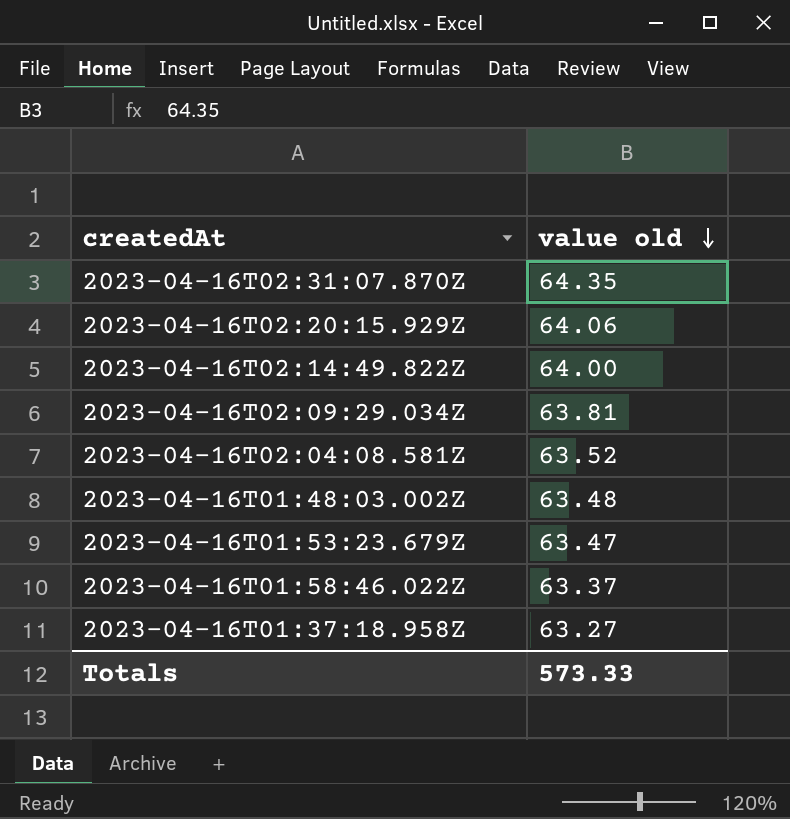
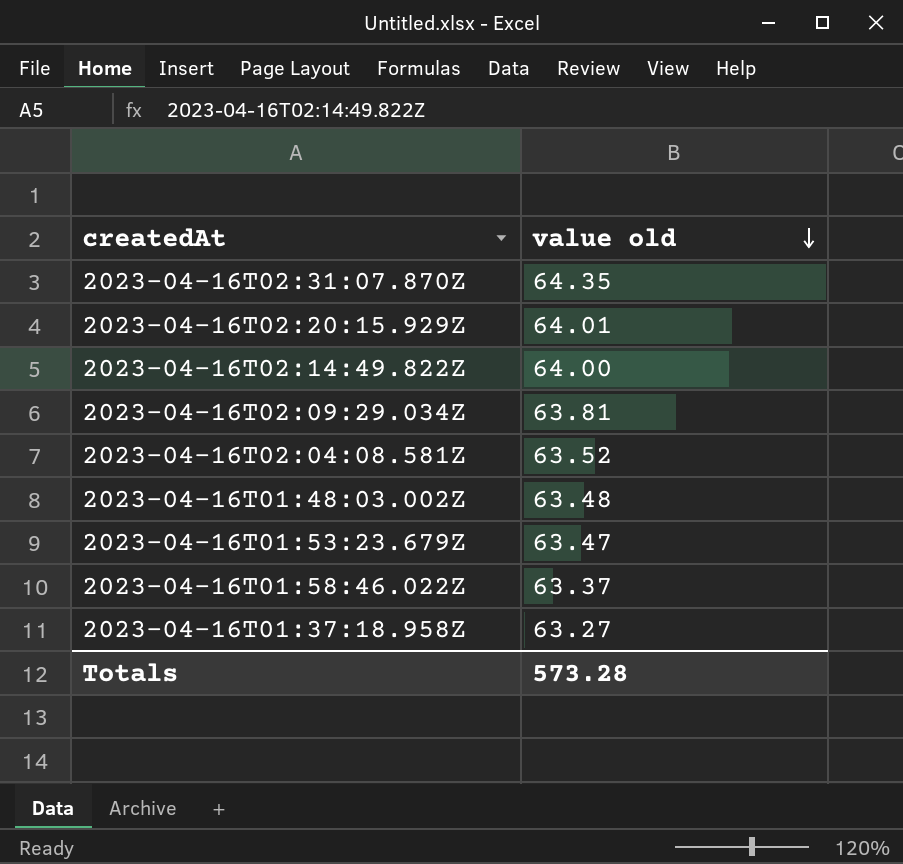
2023-04-16T02:20:15.929Z | value old: 64.06 -> 64.01
Totals | value old: 573.33 -> 573.28

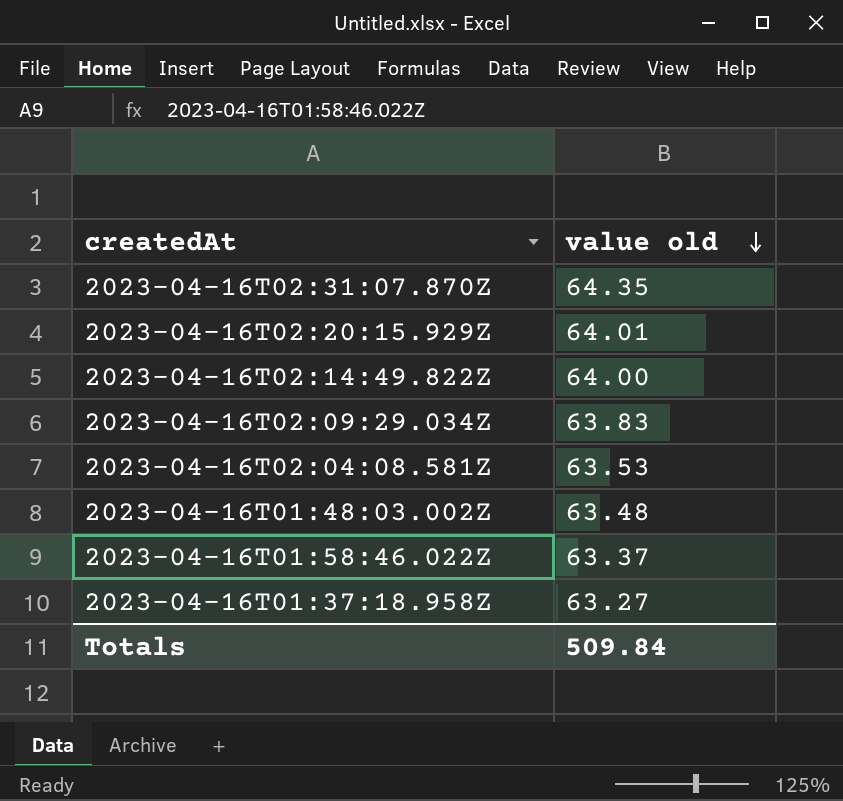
row 2023-04-16T01:53:23.679Z: 63.47 -> none
2023-04-16T02:09:29.034Z | value old: 63.81 -> 63.83
2023-04-16T02:04:08.581Z | value old: 63.52 -> 63.53
Totals | value old: 573.28 -> 509.84

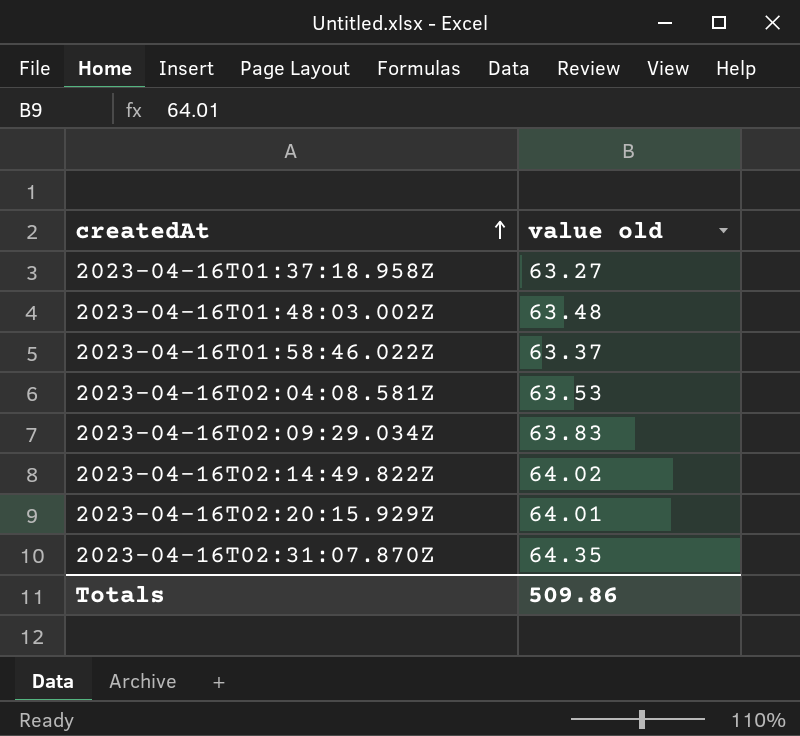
row order: value old descending -> createdAt ascending
2023-04-16T02:14:49.822Z | value old: 64.00 -> 64.02
Totals | value old: 509.84 -> 509.86

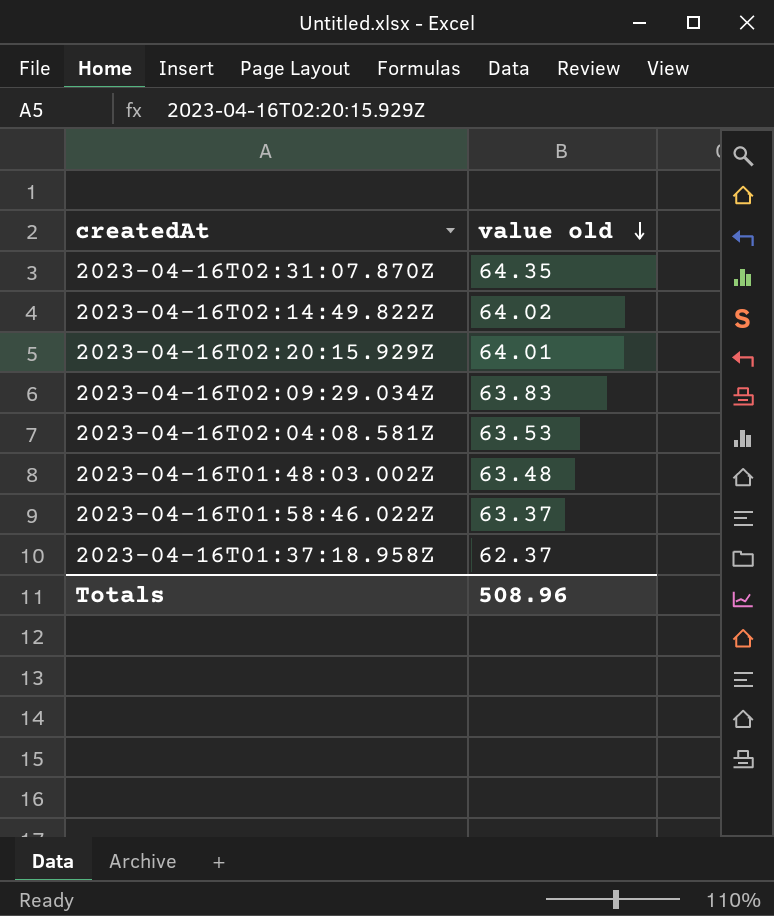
row order: createdAt ascending -> value old descending
2023-04-16T01:37:18.958Z | value old: 63.27 -> 62.37
Totals | value old: 509.86 -> 508.96

